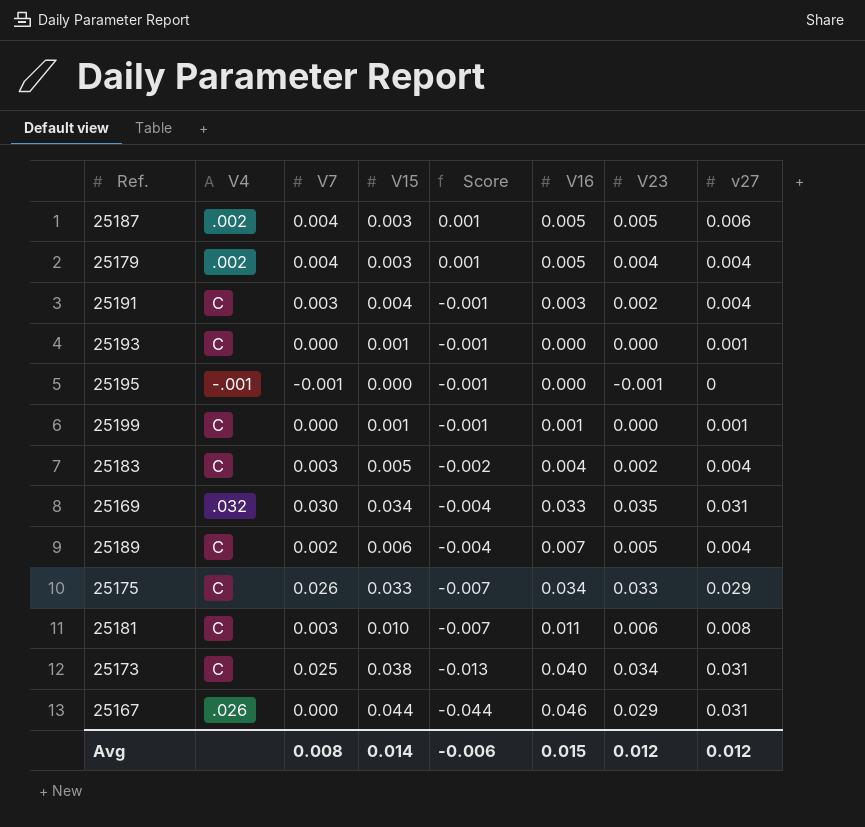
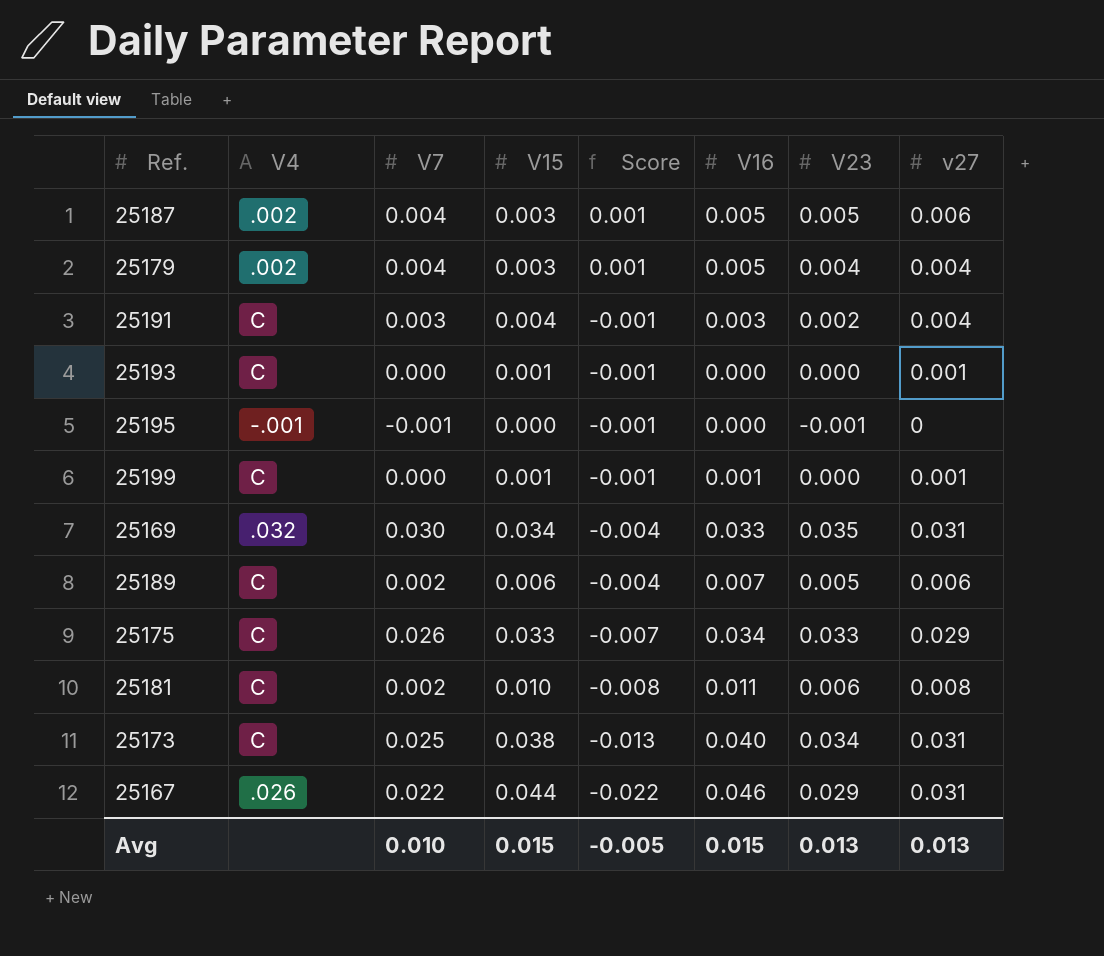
row 25183: C | 0.003 | 0.005 | -0.002 | 0.004 | 0.002 | 0.004 -> none
25189 | v27: 0.004 -> 0.006
25181 | V7: 0.003 -> 0.002
25181 | Score: -0.007 -> -0.008
25167 | V7: 0.000 -> 0.022
25167 | Score: -0.044 -> -0.022
Avg | V7: 0.008 -> 0.010
Avg | V15: 0.014 -> 0.015
Avg | Score: -0.006 -> -0.005
Avg | V23: 0.012 -> 0.013
Avg | v27: 0.012 -> 0.013

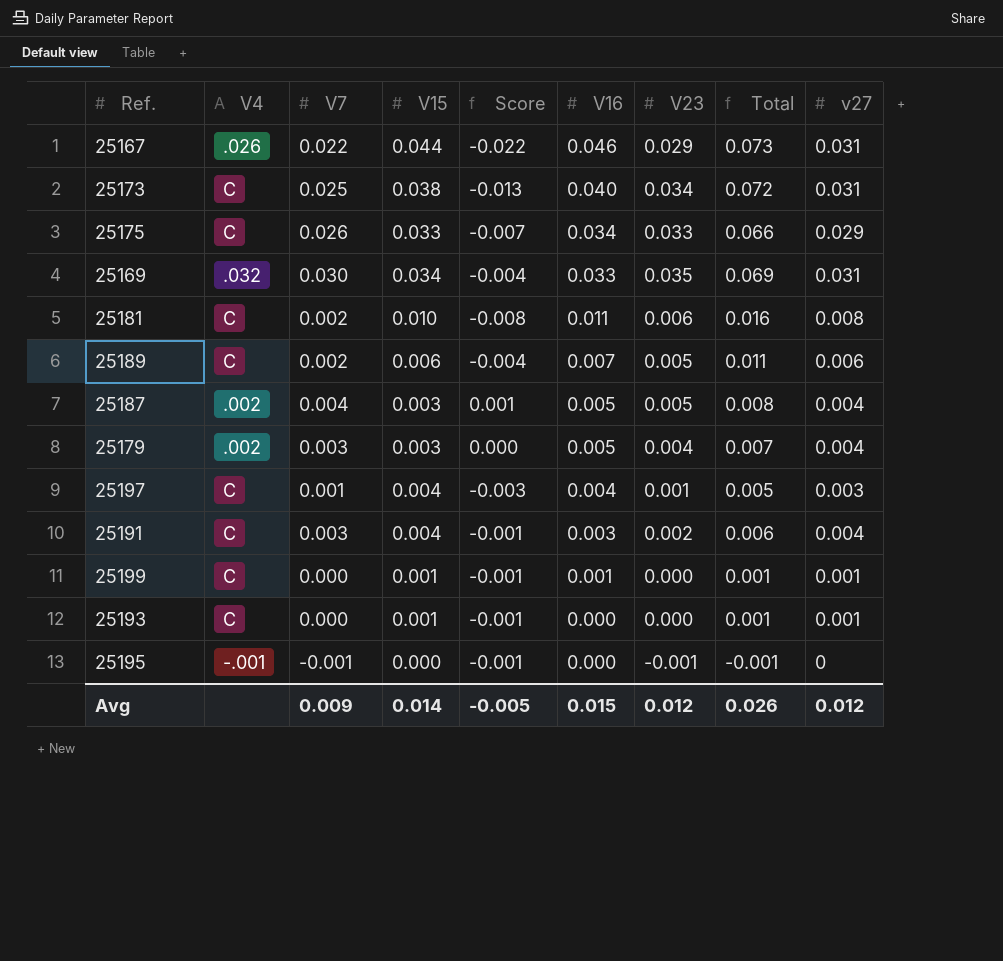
row order: Score descending -> V16 descending
column Total | formula: none -> [V15] + [V23]
25187 | v27: 0.006 -> 0.004
25179 | V7: 0.004 -> 0.003
25179 | Score: 0.001 -> 0.000
row 25197: none -> C | 0.001 | 0.004 | -0.003 | 0.004 | 0.001 | 0.005 | 0.003
Avg | V7: 0.010 -> 0.009
Avg | V15: 0.015 -> 0.014
Avg | V23: 0.013 -> 0.012
Avg | v27: 0.013 -> 0.012

